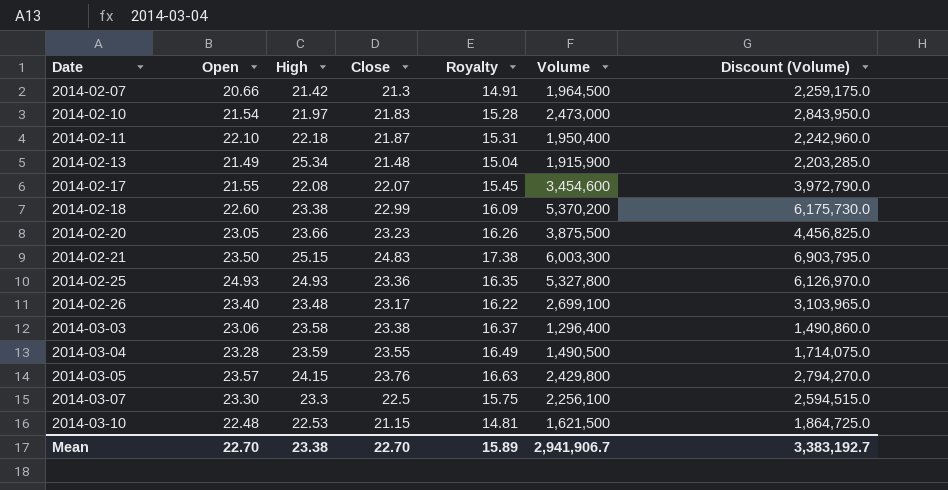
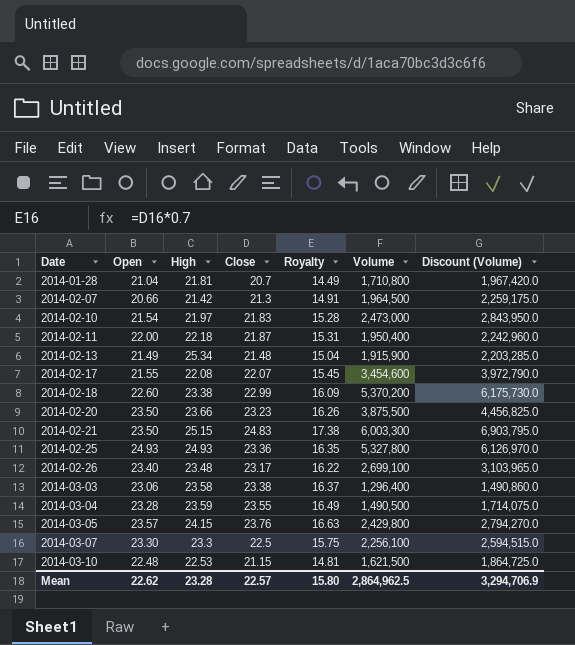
row 2014-01-28: none -> 21.04 | 21.81 | 20.7 | 14.49 | 1,710,800 | 1,967,420.0
2014-02-11 | Open: 22.10 -> 22.00
2014-02-20 | Open: 23.05 -> 23.50
Mean | Open: 22.70 -> 22.62
Mean | High: 23.38 -> 23.28
Mean | Close: 22.70 -> 22.57
Mean | Royalty: 15.89 -> 15.80
Mean | Volume: 2,941,906.7 -> 2,864,962.5
Mean | Discount (Volume): 3,383,192.7 -> 3,294,706.9

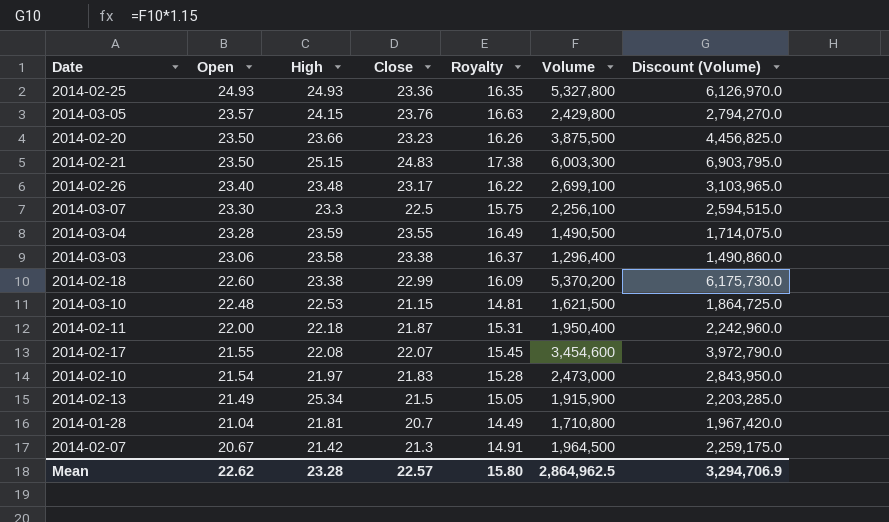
row order: Date ascending -> Open descending
2014-02-13 | Close: 21.48 -> 21.5
2014-02-13 | Royalty: 15.04 -> 15.05
2014-02-07 | Open: 20.66 -> 20.67

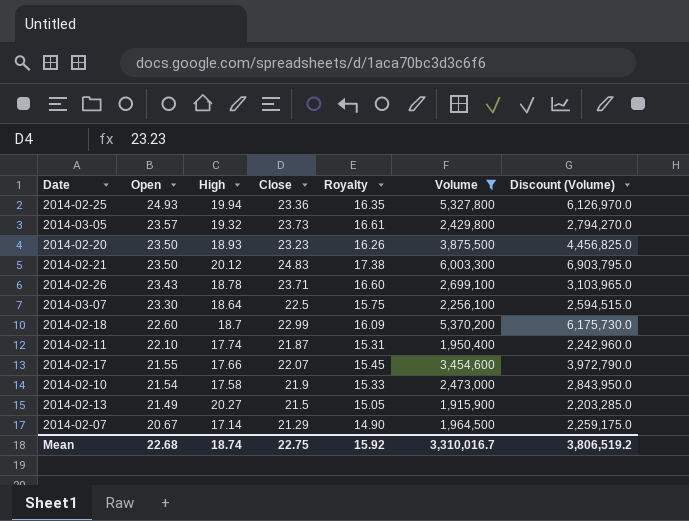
filter: none -> Volume >= 1,915,900
2014-02-25 | High: 24.93 -> 19.94
2014-03-05 | High: 24.15 -> 19.32
2014-03-05 | Close: 23.76 -> 23.73
2014-03-05 | Royalty: 16.63 -> 16.61
2014-02-20 | High: 23.66 -> 18.93
2014-02-21 | High: 25.15 -> 20.12
2014-02-26 | Open: 23.40 -> 23.43
2014-02-26 | High: 23.48 -> 18.78
2014-02-26 | Close: 23.17 -> 23.71
2014-02-26 | Royalty: 16.22 -> 16.60
2014-03-07 | High: 23.3 -> 18.64
2014-02-18 | High: 23.38 -> 18.7
2014-02-11 | Open: 22.00 -> 22.10
2014-02-11 | High: 22.18 -> 17.74
2014-02-17 | High: 22.08 -> 17.66
2014-02-10 | High: 21.97 -> 17.58
2014-02-10 | Close: 21.83 -> 21.9
2014-02-10 | Royalty: 15.28 -> 15.33
2014-02-13 | High: 25.34 -> 20.27
2014-02-07 | High: 21.42 -> 17.14
2014-02-07 | Close: 21.3 -> 21.29
2014-02-07 | Royalty: 14.91 -> 14.90
Mean | Open: 22.62 -> 22.68
Mean | High: 23.28 -> 18.74
Mean | Close: 22.57 -> 22.75
Mean | Royalty: 15.80 -> 15.92
Mean | Volume: 2,864,962.5 -> 3,310,016.7
Mean | Discount (Volume): 3,294,706.9 -> 3,806,519.2

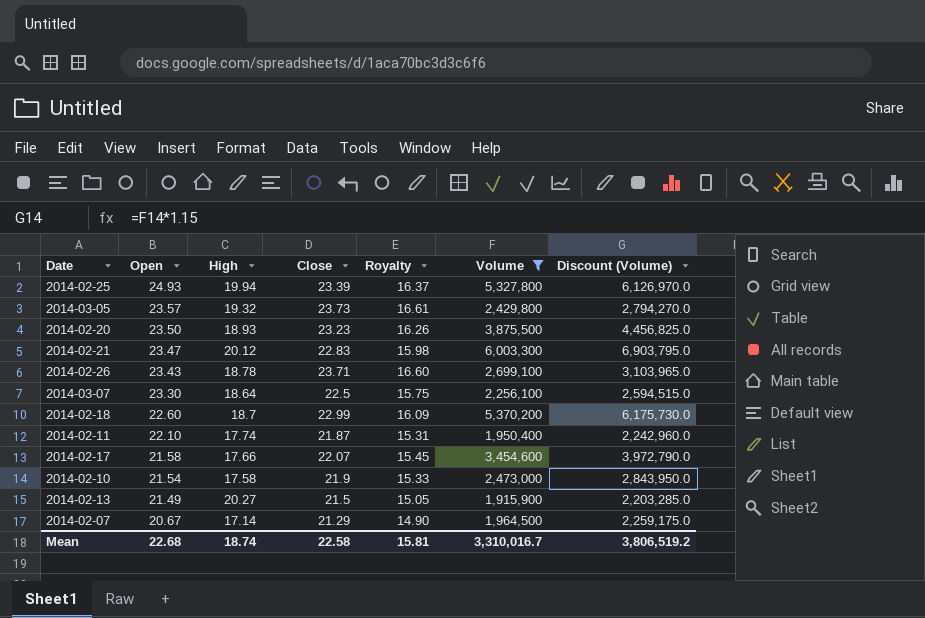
2014-02-25 | Close: 23.36 -> 23.39
2014-02-25 | Royalty: 16.35 -> 16.37
2014-02-21 | Open: 23.50 -> 23.47
2014-02-21 | Close: 24.83 -> 22.83
2014-02-21 | Royalty: 17.38 -> 15.98
2014-02-17 | Open: 21.55 -> 21.58
Mean | Close: 22.75 -> 22.58
Mean | Royalty: 15.92 -> 15.81

